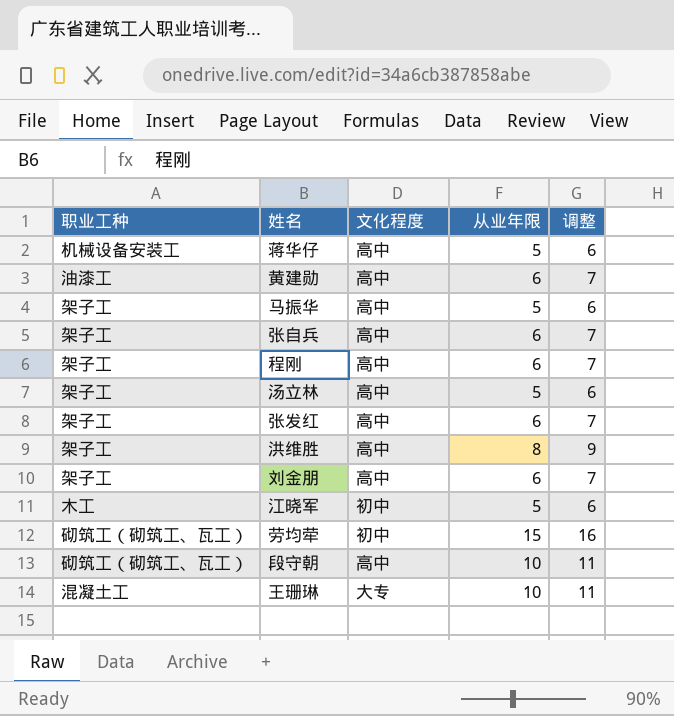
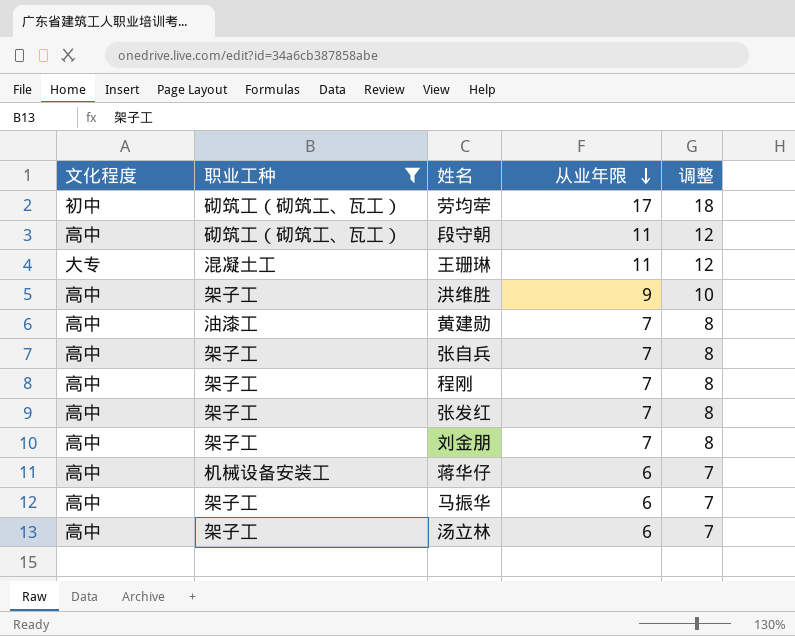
filter: none -> 职业工种 != 木工
row order: none -> 从业年限 descending
column 文化程度 | position: 3 -> 1
劳均荦 | 从业年限: 15 -> 17
劳均荦 | 调整: 16 -> 18
段守朝 | 从业年限: 10 -> 11
段守朝 | 调整: 11 -> 12
王珊琳 | 从业年限: 10 -> 11
王珊琳 | 调整: 11 -> 12
洪维胜 | 从业年限: 8 -> 9
洪维胜 | 调整: 9 -> 10
黄建勋 | 从业年限: 6 -> 7
黄建勋 | 调整: 7 -> 8
张自兵 | 从业年限: 6 -> 7
张自兵 | 调整: 7 -> 8
程刚 | 从业年限: 6 -> 7
程刚 | 调整: 7 -> 8
张发红 | 从业年限: 6 -> 7
张发红 | 调整: 7 -> 8
刘金朋 | 从业年限: 6 -> 7
刘金朋 | 调整: 7 -> 8
蒋华仔 | 从业年限: 5 -> 6
蒋华仔 | 调整: 6 -> 7
马振华 | 从业年限: 5 -> 6
马振华 | 调整: 6 -> 7
汤立林 | 从业年限: 5 -> 6
汤立林 | 调整: 6 -> 7

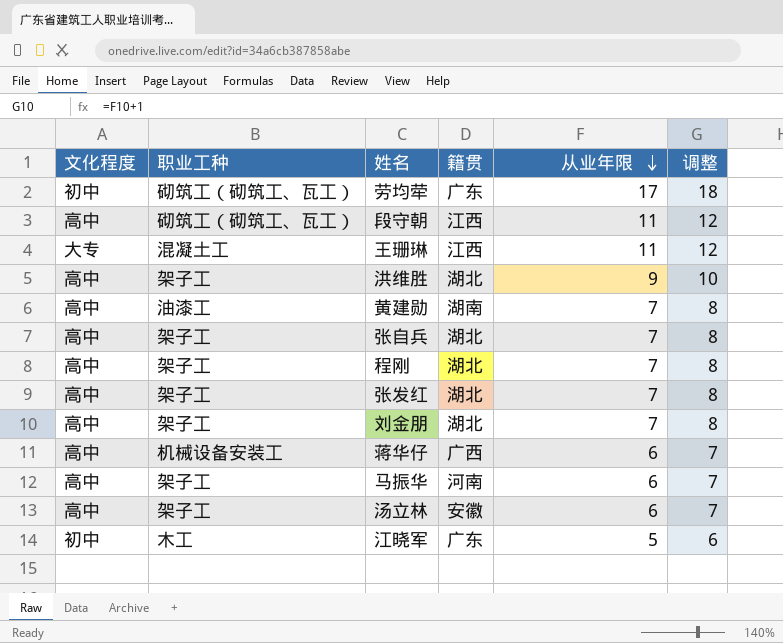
filter: 职业工种 != 木工 -> none
column 籍贯 | position: none -> 4

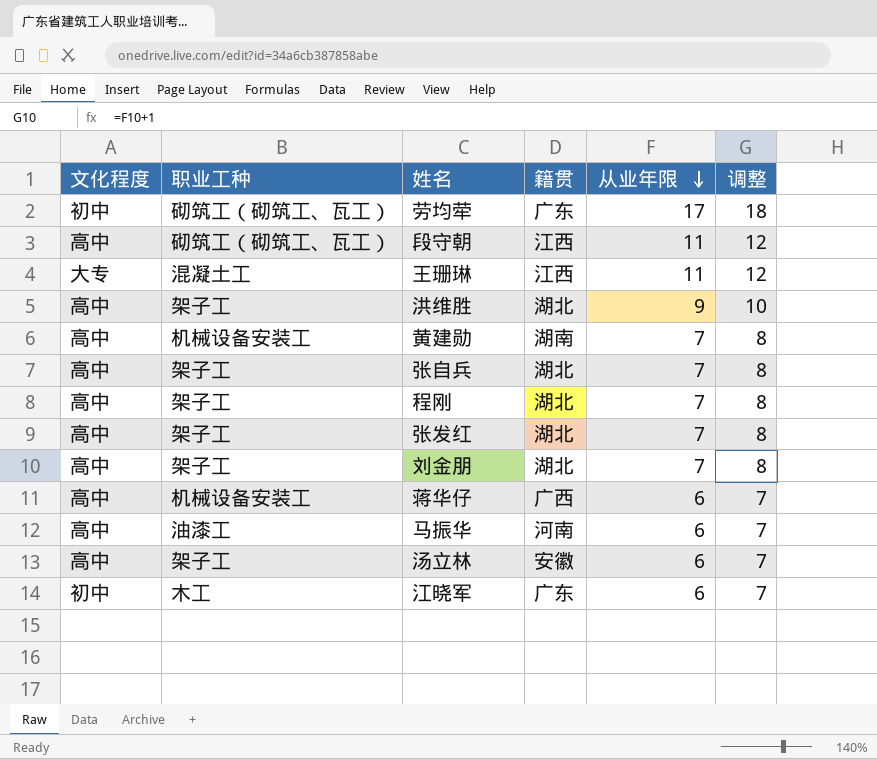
黄建勋 | 职业工种: 油漆工 -> 机械设备安装工
马振华 | 职业工种: 架子工 -> 油漆工
江晓军 | 从业年限: 5 -> 6
江晓军 | 调整: 6 -> 7

